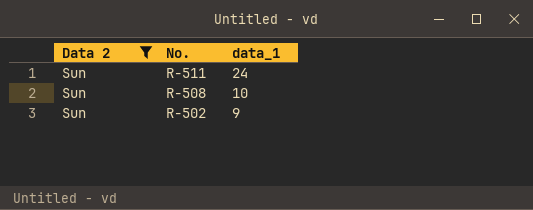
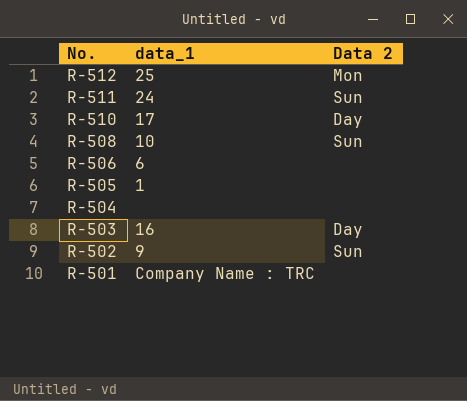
filter: Data 2 = Sun -> none
column Data 2 | position: 1 -> 3

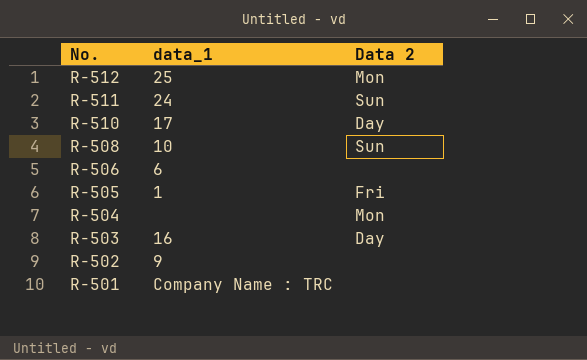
R-505 | Data 2: none -> Fri
R-504 | Data 2: none -> Mon
R-502 | Data 2: Sun -> none

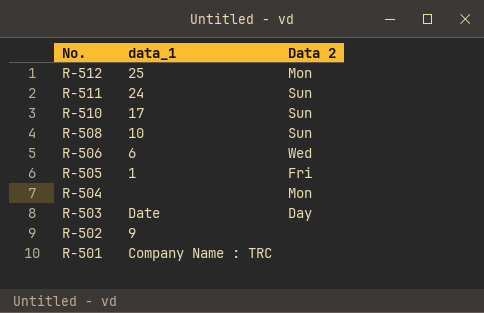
R-510 | Data 2: Day -> Sun
R-506 | Data 2: none -> Wed
R-503 | data_1: 16 -> Date

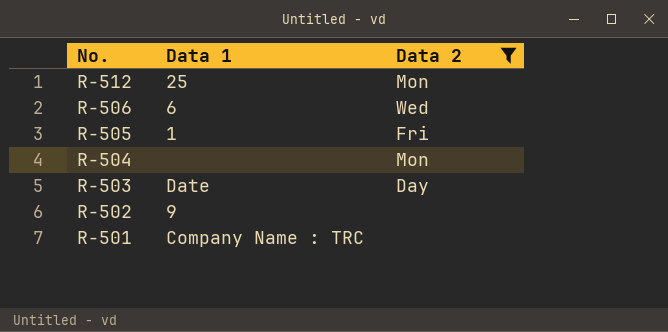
filter: none -> Data 2 != Sun
column name: data_1 -> Data 1

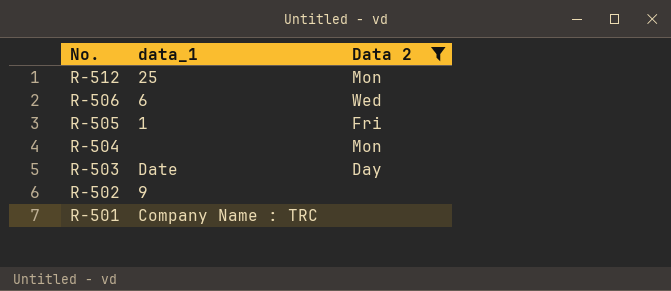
column name: Data 1 -> data_1

